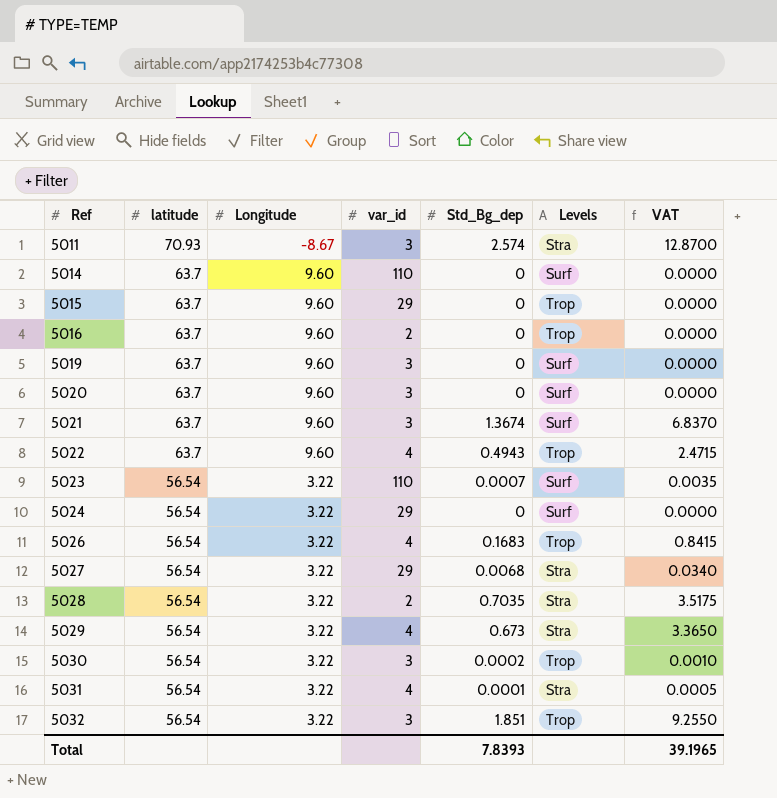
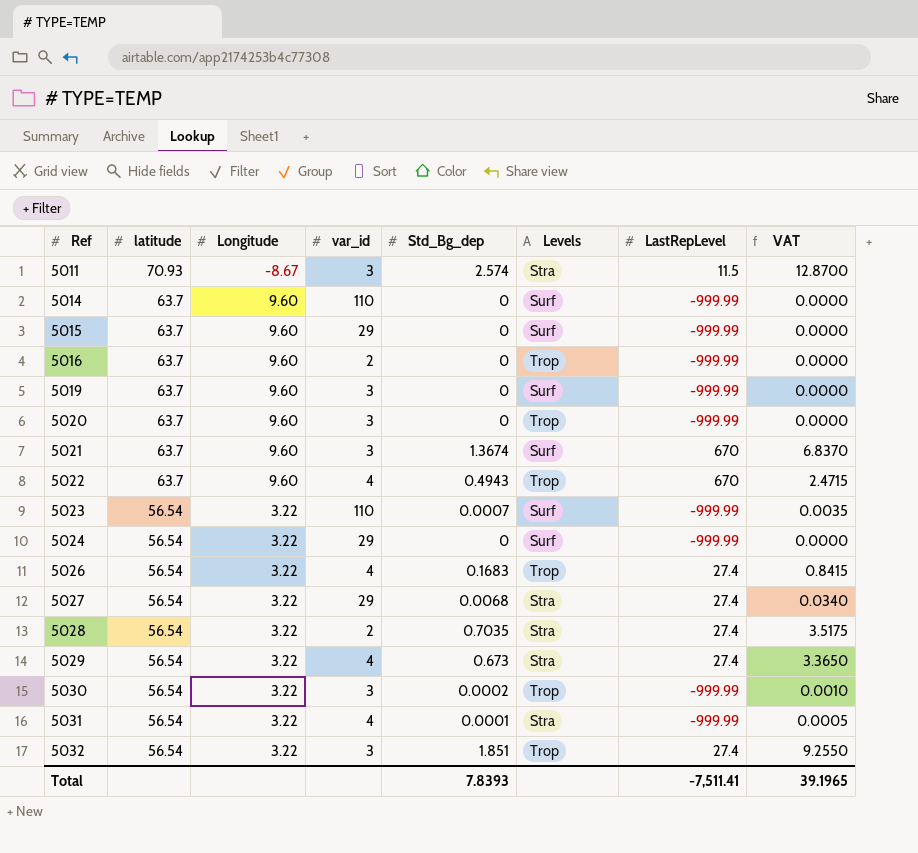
column LastRepLevel | position: none -> 7
5015 | Levels: Trop -> Surf
5020 | Levels: Surf -> Trop

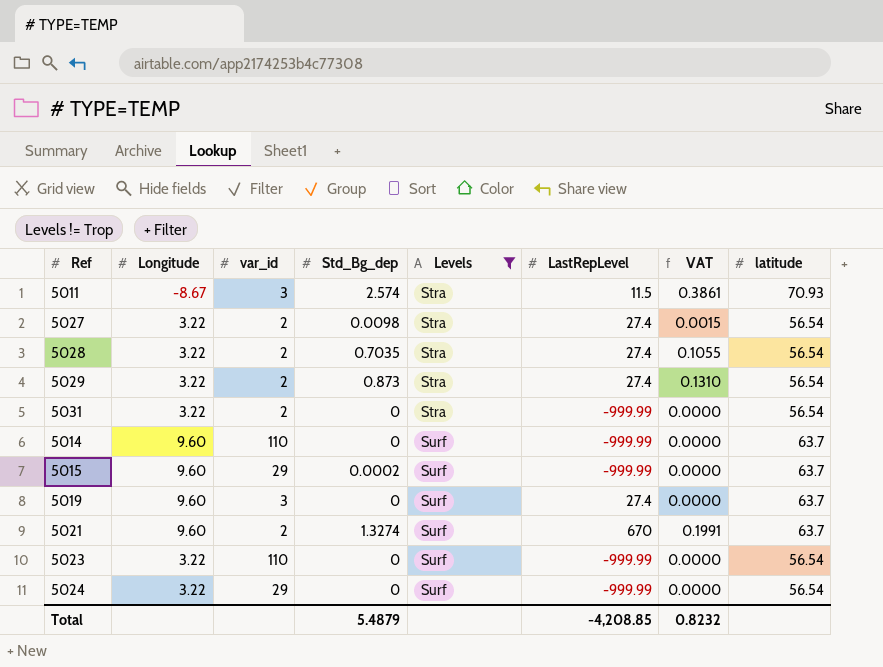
filter: none -> Levels != Trop
row order: Ref ascending -> Levels ascending
column VAT | formula: [Std_Bg_dep] * 5 -> [Std_Bg_dep] * 0.15
column latitude | position: 2 -> 8
5027 | var_id: 29 -> 2
5027 | Std_Bg_dep: 0.0068 -> 0.0098
5029 | var_id: 4 -> 2
5029 | Std_Bg_dep: 0.673 -> 0.873
5031 | var_id: 4 -> 2
5031 | Std_Bg_dep: 0.0001 -> 0
5015 | Std_Bg_dep: 0 -> 0.0002
5019 | LastRepLevel: -999.99 -> 27.4
5021 | var_id: 3 -> 2
5021 | Std_Bg_dep: 1.3674 -> 1.3274
5023 | Std_Bg_dep: 0.0007 -> 0
Total | Std_Bg_dep: 7.8393 -> 5.4879
Total | LastRepLevel: -7,511.41 -> -4,208.85
Total | VAT: 39.1965 -> 0.8232

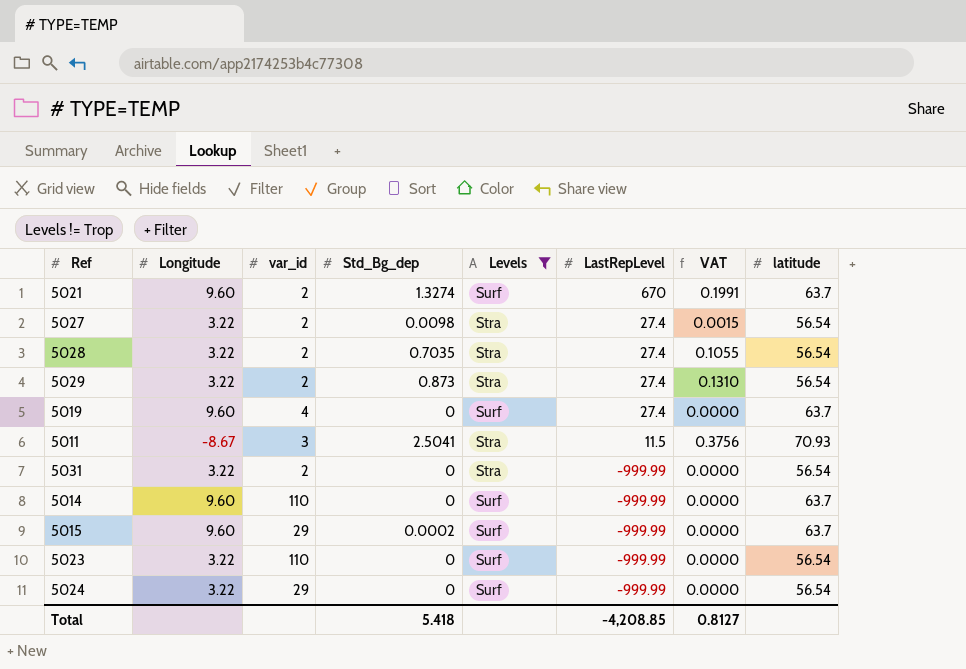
row order: Levels ascending -> LastRepLevel descending
5019 | var_id: 3 -> 4
5011 | Std_Bg_dep: 2.574 -> 2.5041
5011 | VAT: 0.3861 -> 0.3756
Total | Std_Bg_dep: 5.4879 -> 5.418
Total | VAT: 0.8232 -> 0.8127

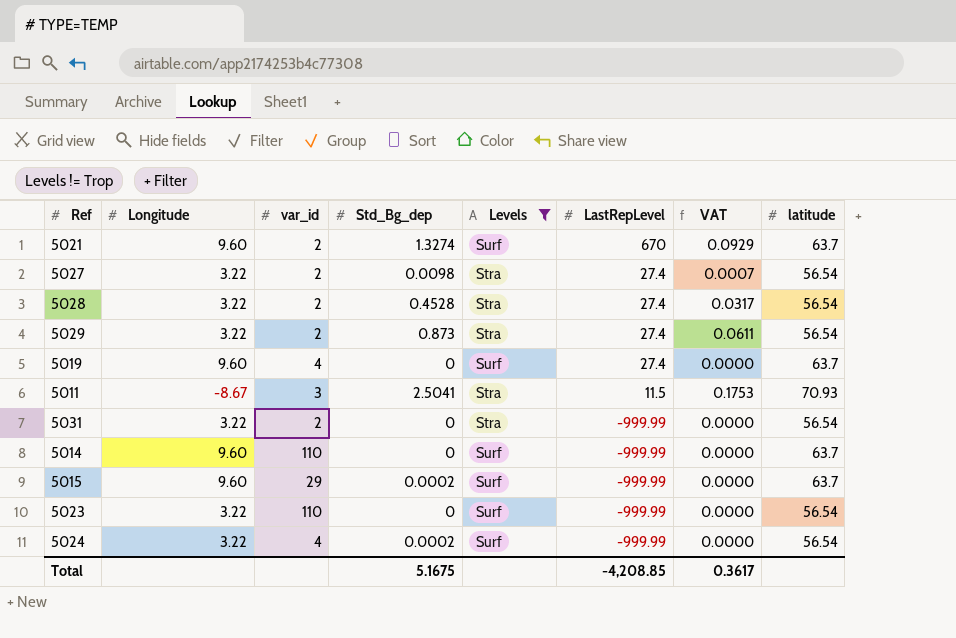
column VAT | formula: [Std_Bg_dep] * 0.15 -> [Std_Bg_dep] * 0.07
5028 | Std_Bg_dep: 0.7035 -> 0.4528
5024 | var_id: 29 -> 4
5024 | Std_Bg_dep: 0 -> 0.0002
Total | Std_Bg_dep: 5.418 -> 5.1675
Total | VAT: 0.8127 -> 0.3617

